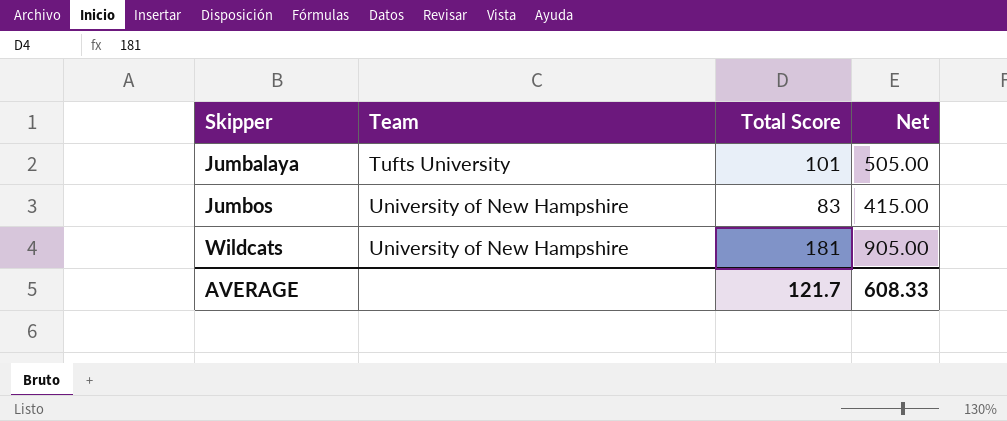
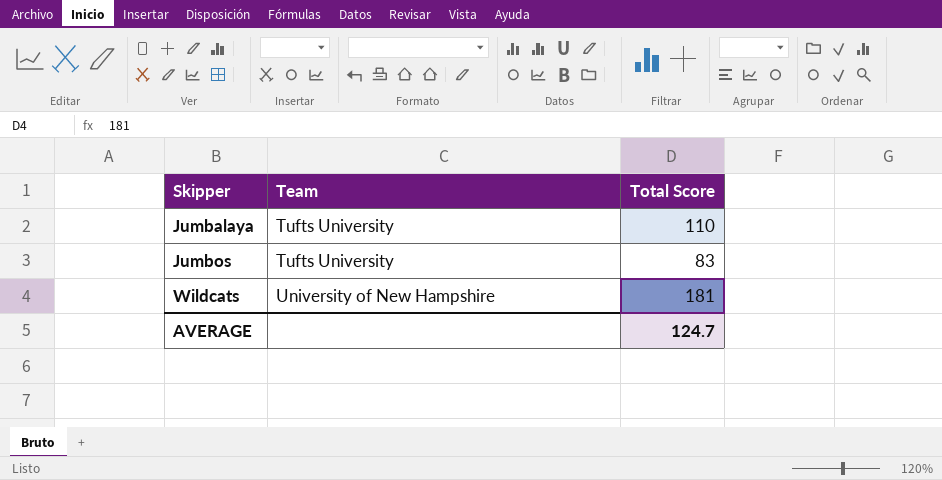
column Net | formula: [Total Score] * 5 -> none
Jumbalaya | Total Score: 101 -> 110
Jumbos | Team: University of New Hampshire -> Tufts University
AVERAGE | Total Score: 121.7 -> 124.7

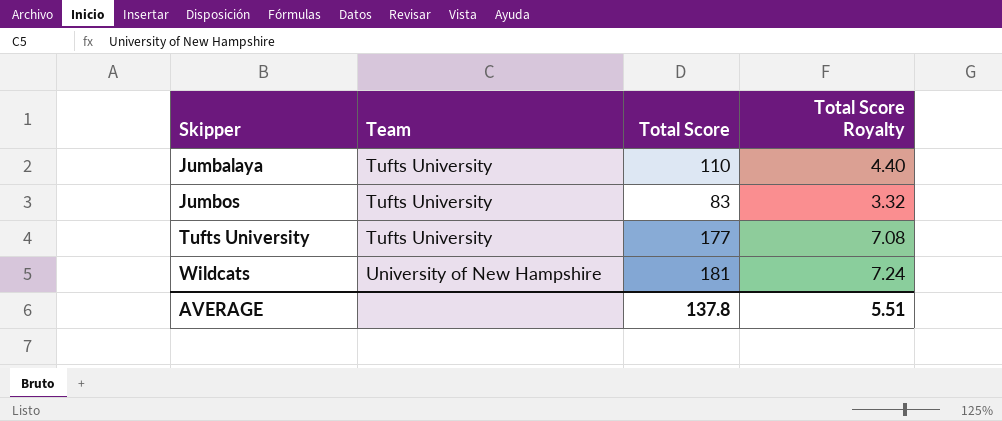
column Total Score Royalty | formula: none -> [Total Score] * 0.04
row Tufts University: none -> Tufts University | 177 | 7.08
AVERAGE | Total Score: 124.7 -> 137.8

